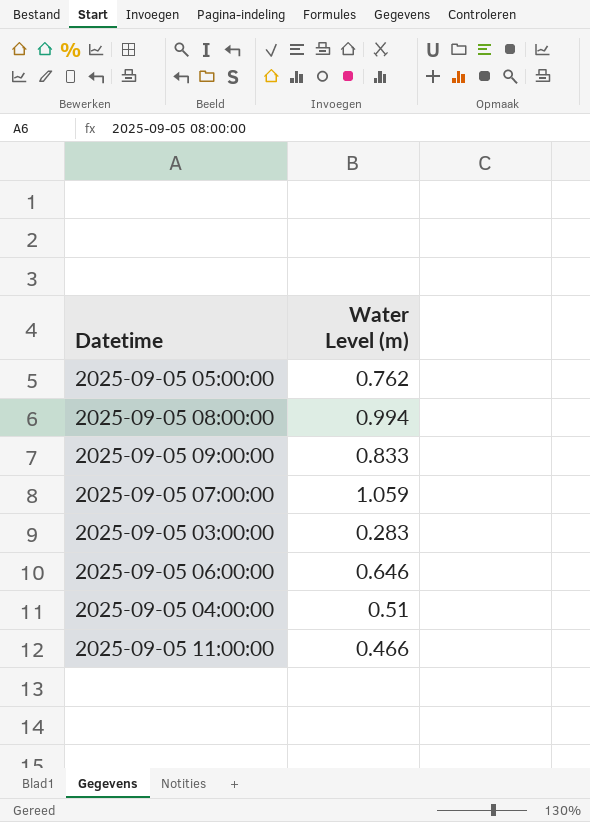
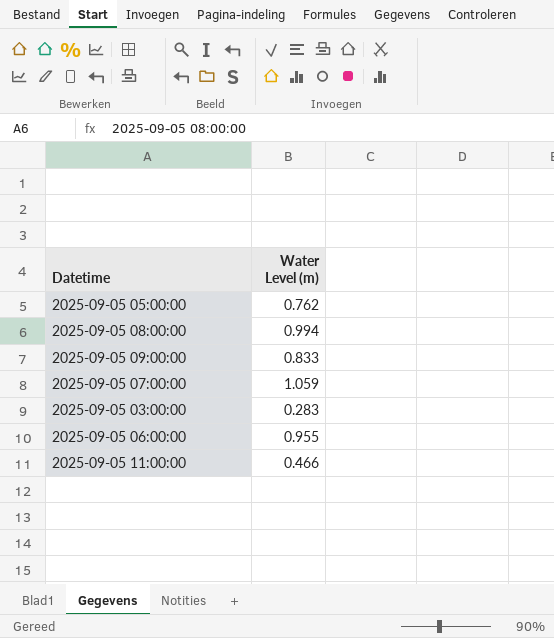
row 2025-09-05 04:00:00: 0.51 -> none
2025-09-05 06:00:00 | Water Level (m): 0.646 -> 0.955

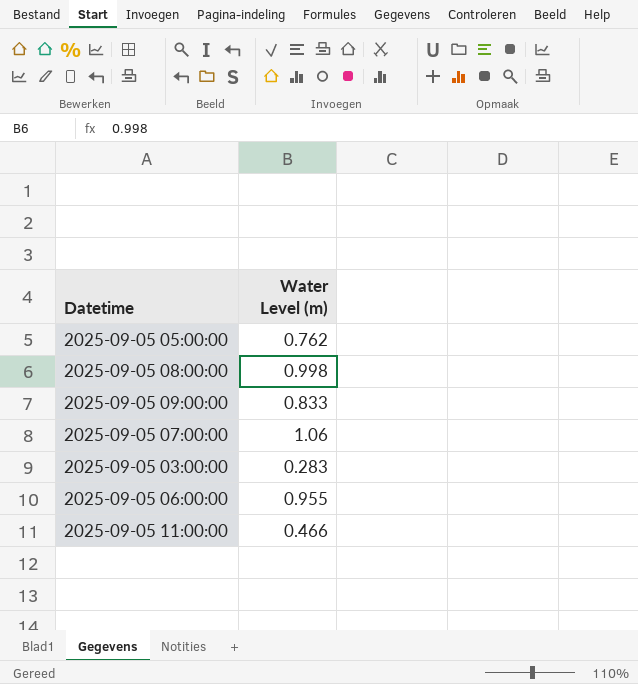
2025-09-05 08:00:00 | Water Level (m): 0.994 -> 0.998
2025-09-05 07:00:00 | Water Level (m): 1.059 -> 1.06

